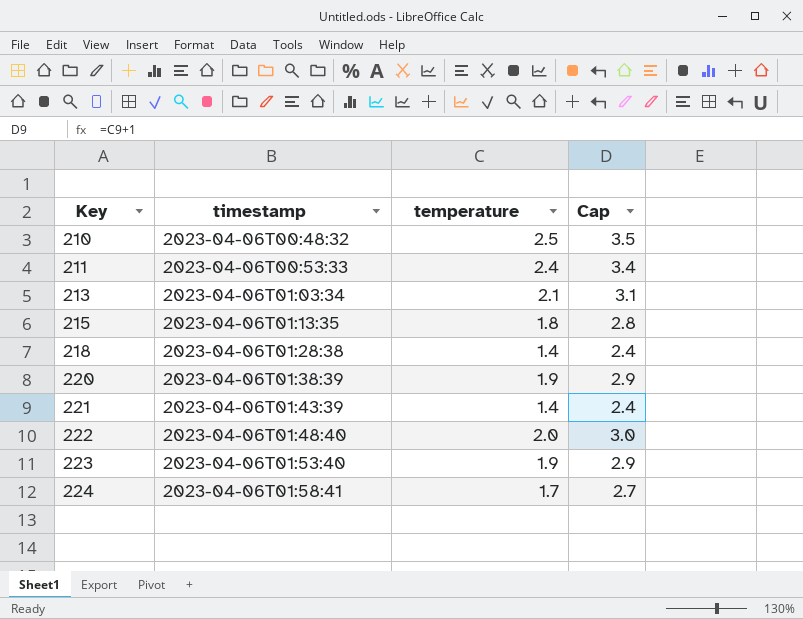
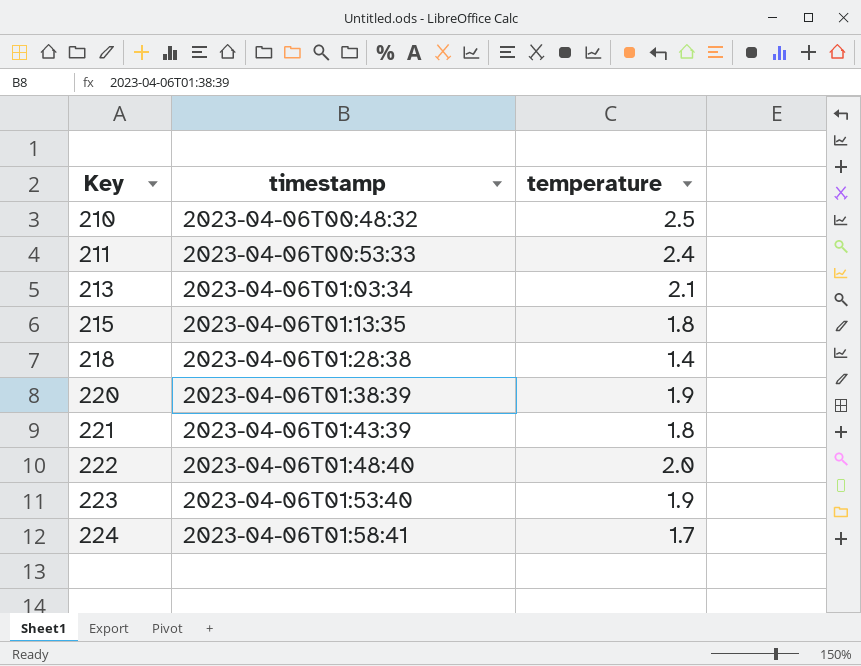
column Cap | formula: [temperature] + 1 -> none
221 | temperature: 1.4 -> 1.8

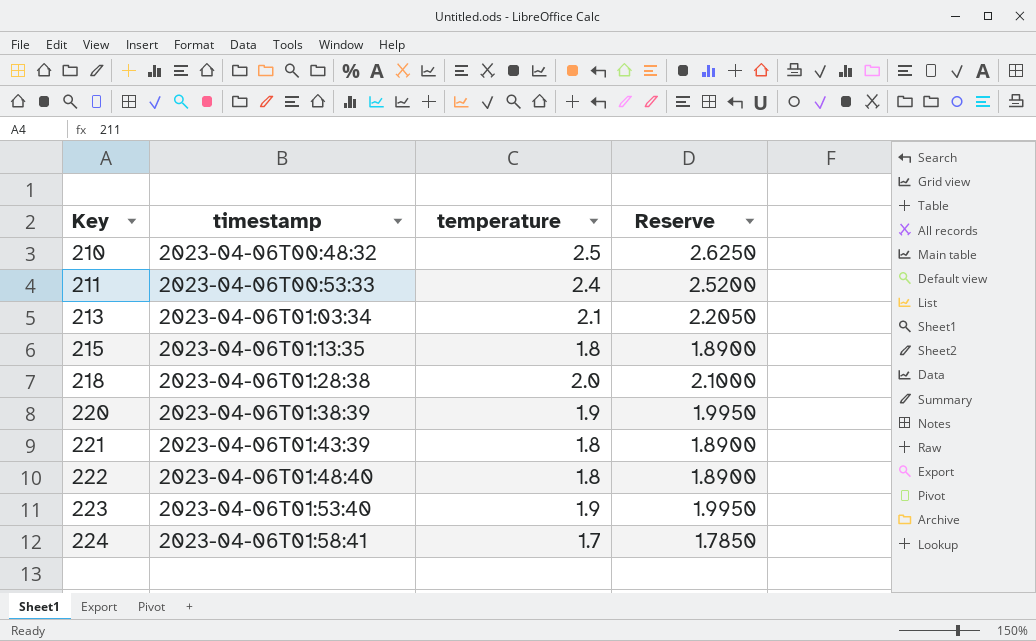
column Reserve | formula: none -> [temperature] * 1.05
218 | temperature: 1.4 -> 2.0
222 | temperature: 2.0 -> 1.8

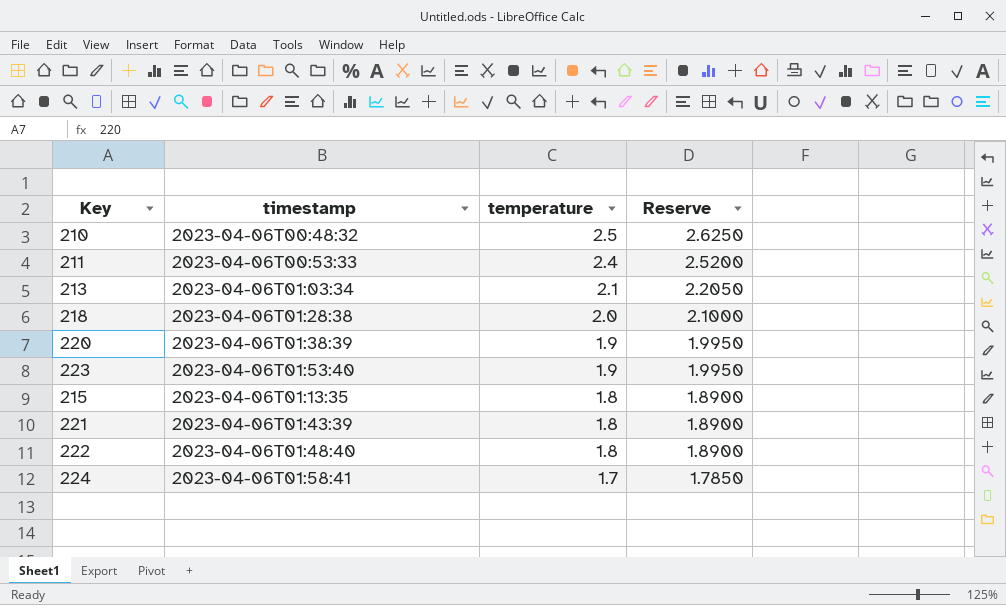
row order: Key ascending -> temperature descending

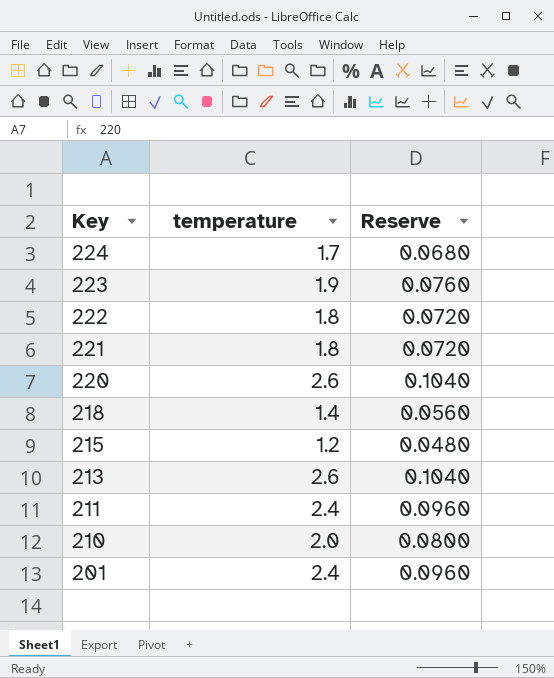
row order: temperature descending -> Key descending
column timestamp | position: 2 -> none
column Reserve | formula: [temperature] * 1.05 -> [temperature] * 0.04
220 | temperature: 1.9 -> 2.6
218 | temperature: 2.0 -> 1.4
215 | temperature: 1.8 -> 1.2
213 | temperature: 2.1 -> 2.6
210 | temperature: 2.5 -> 2.0
row 201: none -> 2.4 | 0.0960

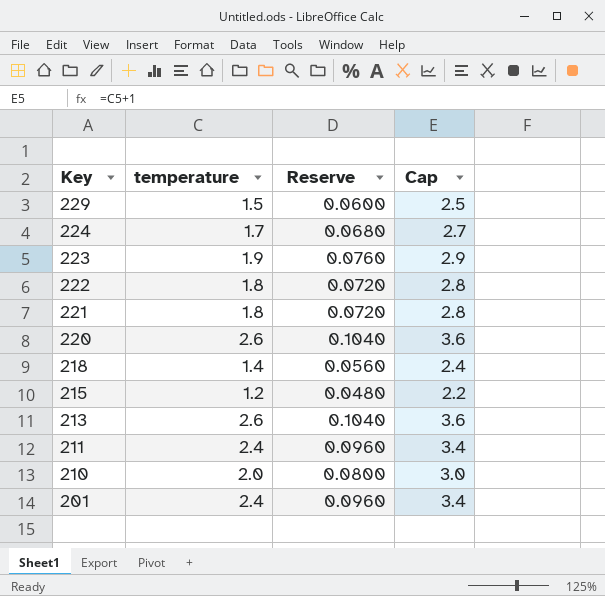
column Cap | formula: none -> [temperature] + 1
row 229: none -> 1.5 | 0.0600 | 2.5

